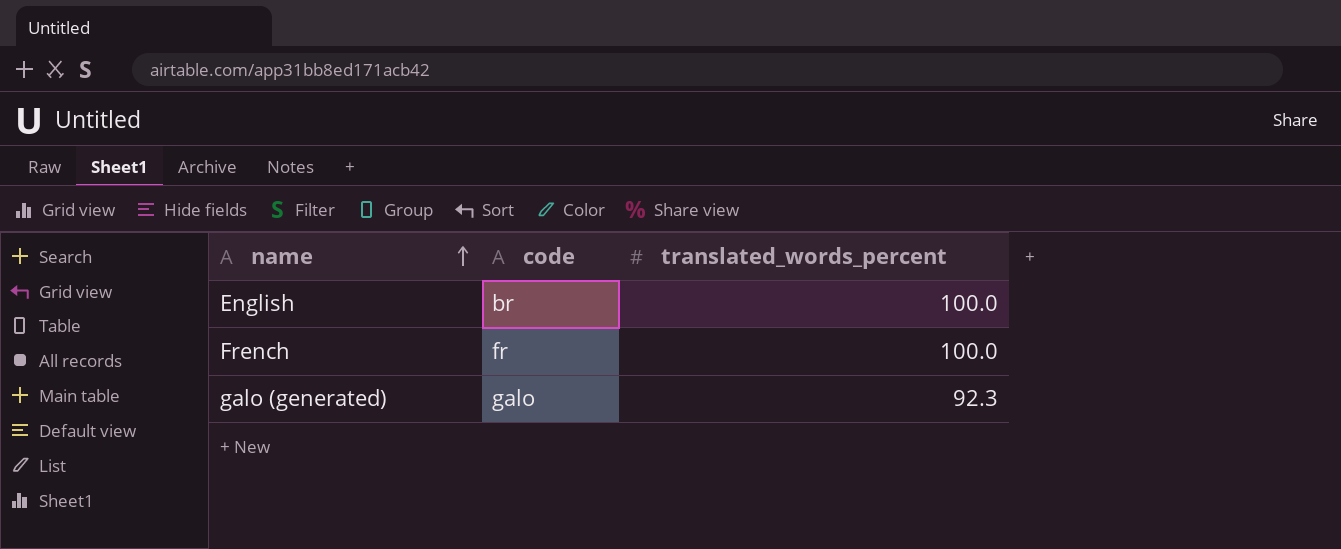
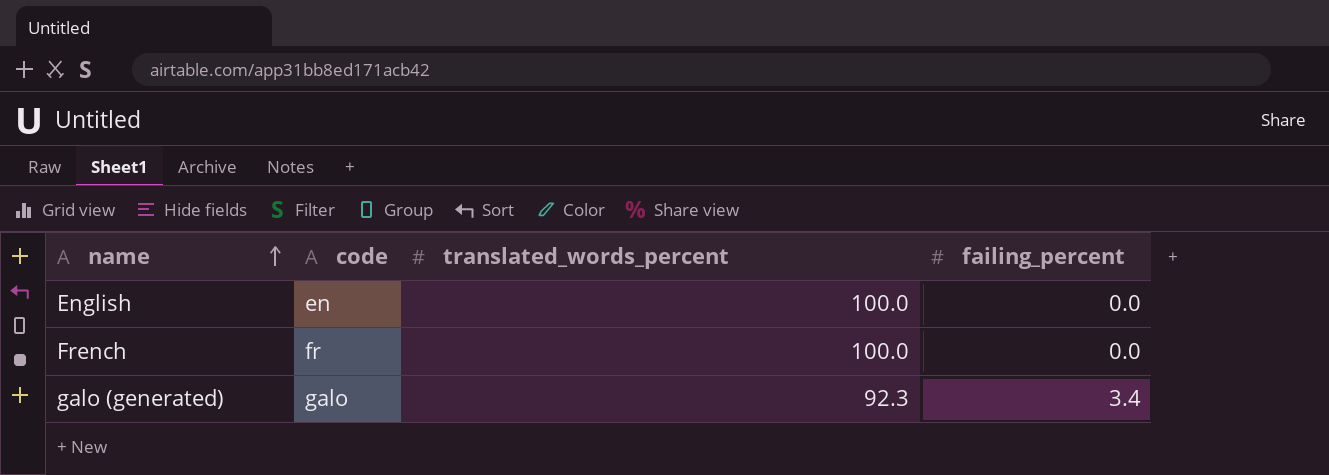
column failing_percent | position: none -> 4
English | code: br -> en

